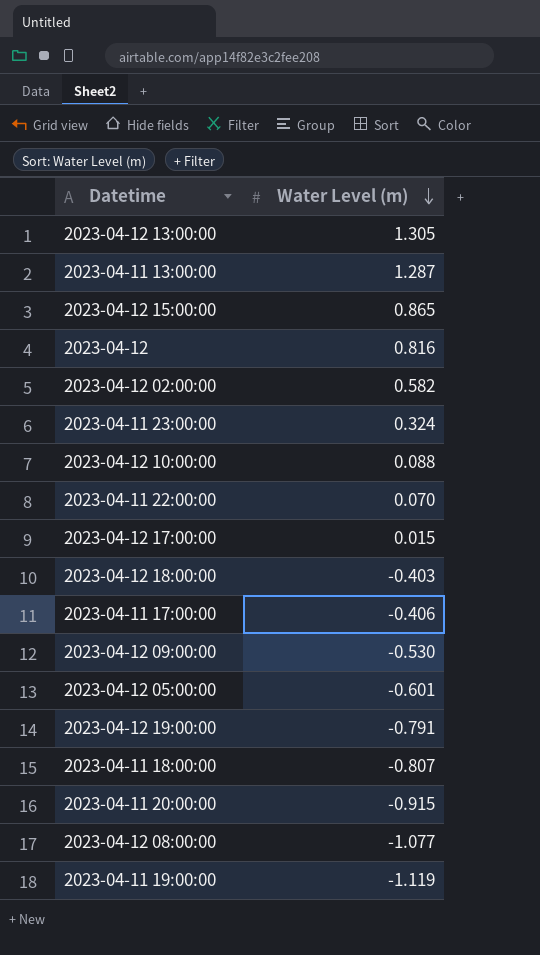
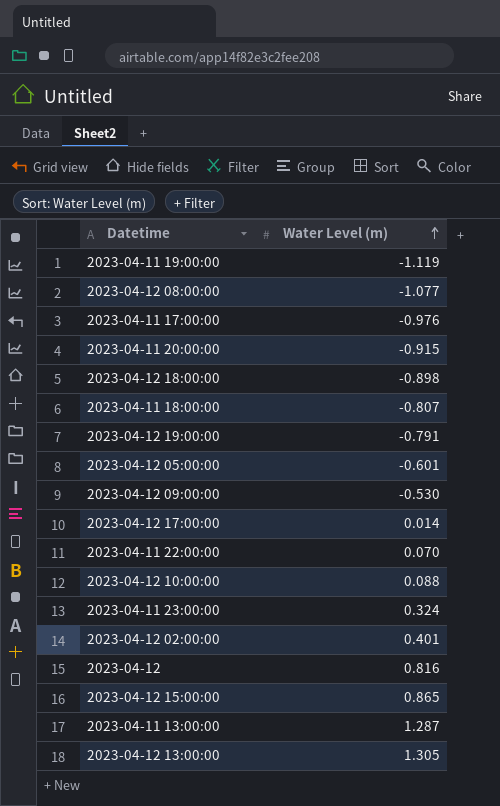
row order: Water Level (m) descending -> Water Level (m) ascending
2023-04-11 17:00:00 | Water Level (m): -0.406 -> -0.976
2023-04-12 18:00:00 | Water Level (m): -0.403 -> -0.898
2023-04-12 17:00:00 | Water Level (m): 0.015 -> 0.014
2023-04-12 02:00:00 | Water Level (m): 0.582 -> 0.401

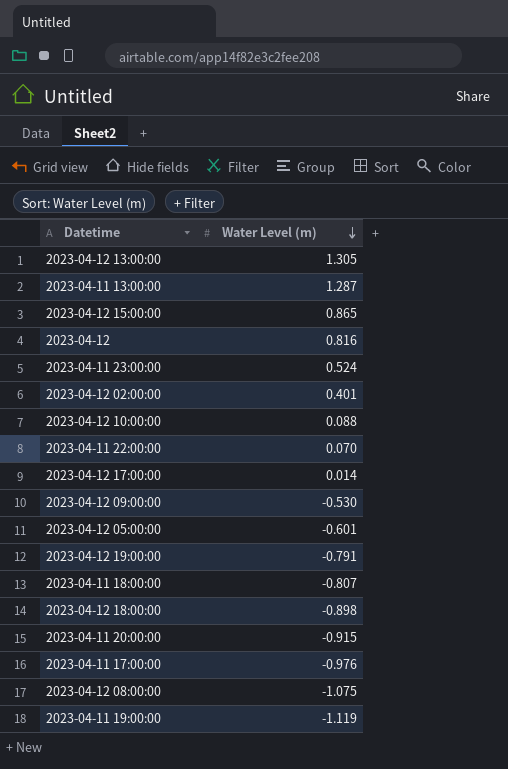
row order: Water Level (m) ascending -> Water Level (m) descending
2023-04-11 23:00:00 | Water Level (m): 0.324 -> 0.524
2023-04-12 08:00:00 | Water Level (m): -1.077 -> -1.075

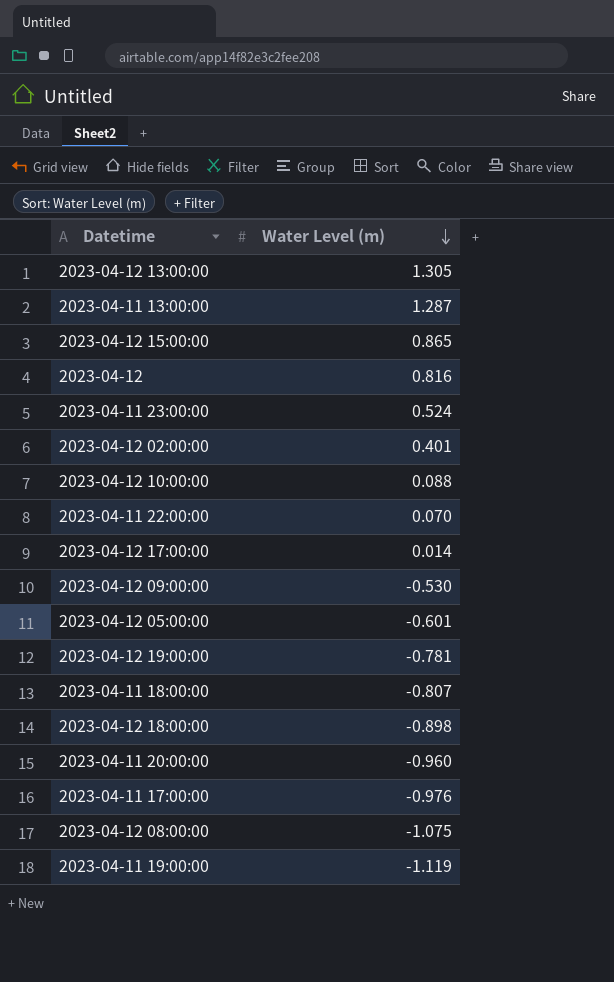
2023-04-12 19:00:00 | Water Level (m): -0.791 -> -0.781
2023-04-11 20:00:00 | Water Level (m): -0.915 -> -0.960

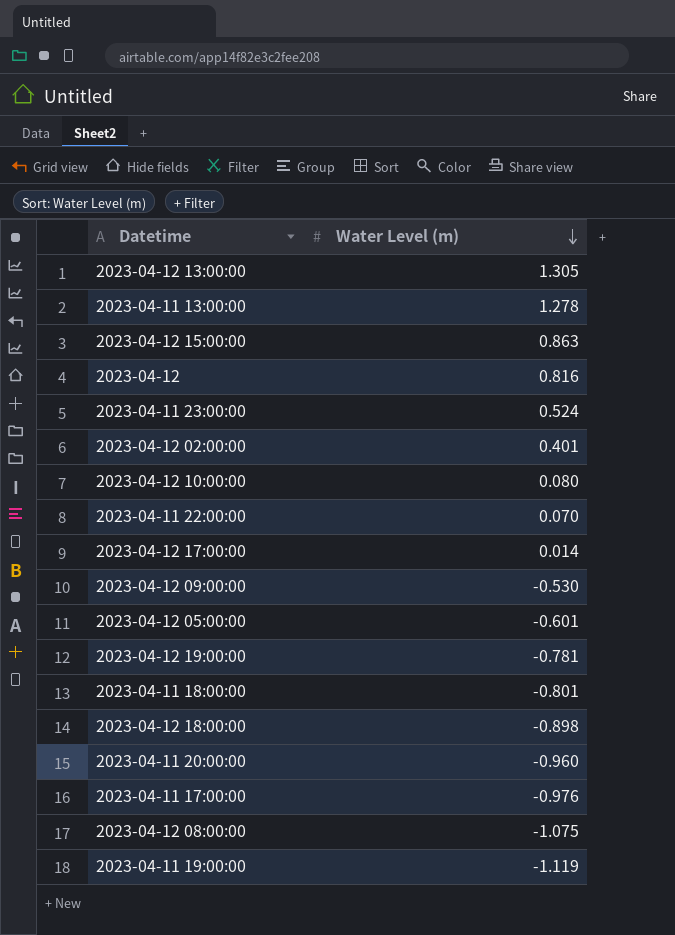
2023-04-11 13:00:00 | Water Level (m): 1.287 -> 1.278
2023-04-12 15:00:00 | Water Level (m): 0.865 -> 0.863
2023-04-12 10:00:00 | Water Level (m): 0.088 -> 0.080
2023-04-11 18:00:00 | Water Level (m): -0.807 -> -0.801

